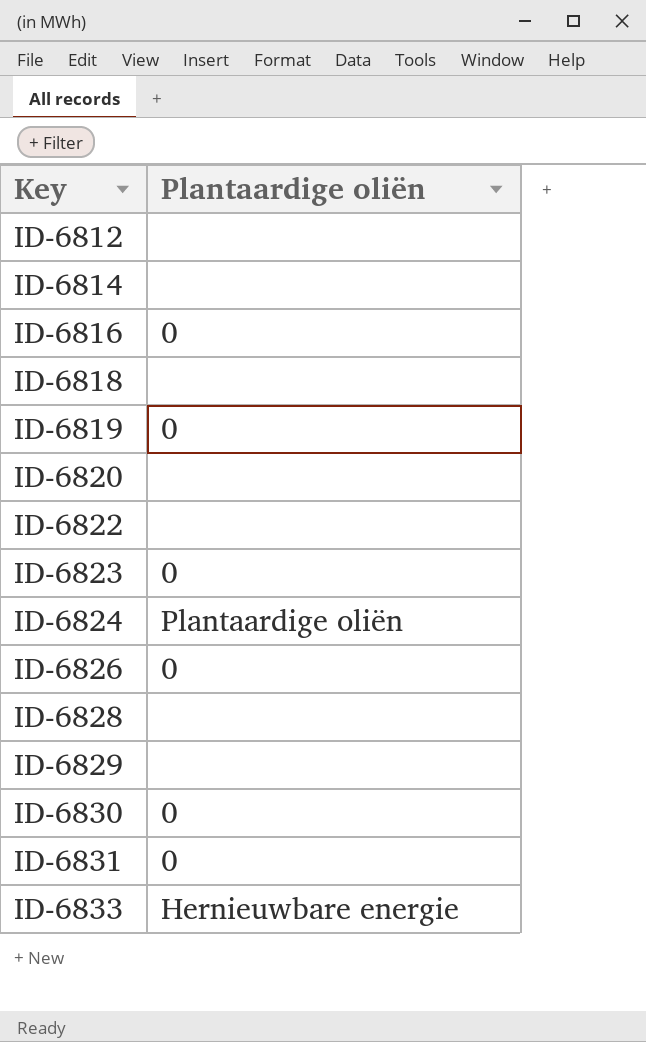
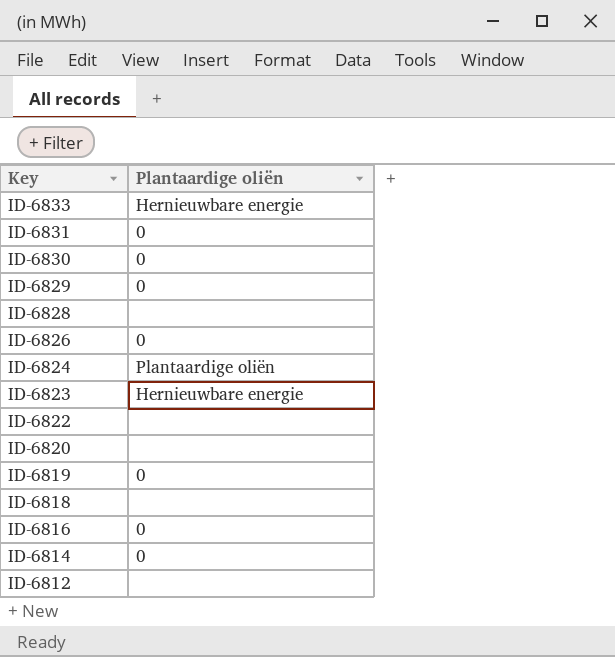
row order: Key ascending -> Key descending
ID-6829 | Plantaardige oliën: none -> 0
ID-6823 | Plantaardige oliën: 0 -> Hernieuwbare energie
ID-6814 | Plantaardige oliën: none -> 0

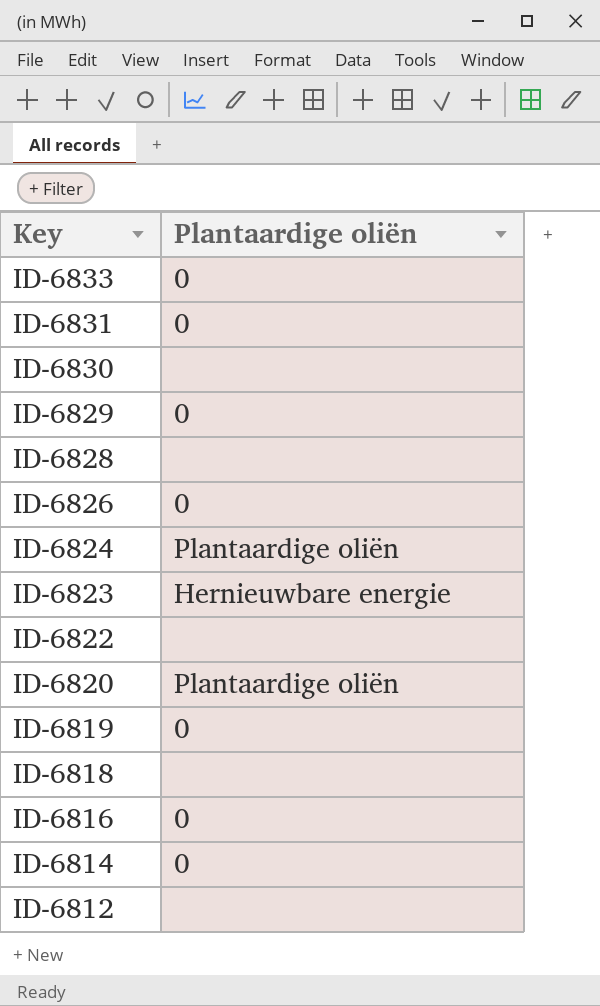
ID-6833 | Plantaardige oliën: Hernieuwbare energie -> 0
ID-6830 | Plantaardige oliën: 0 -> none
ID-6820 | Plantaardige oliën: none -> Plantaardige oliën

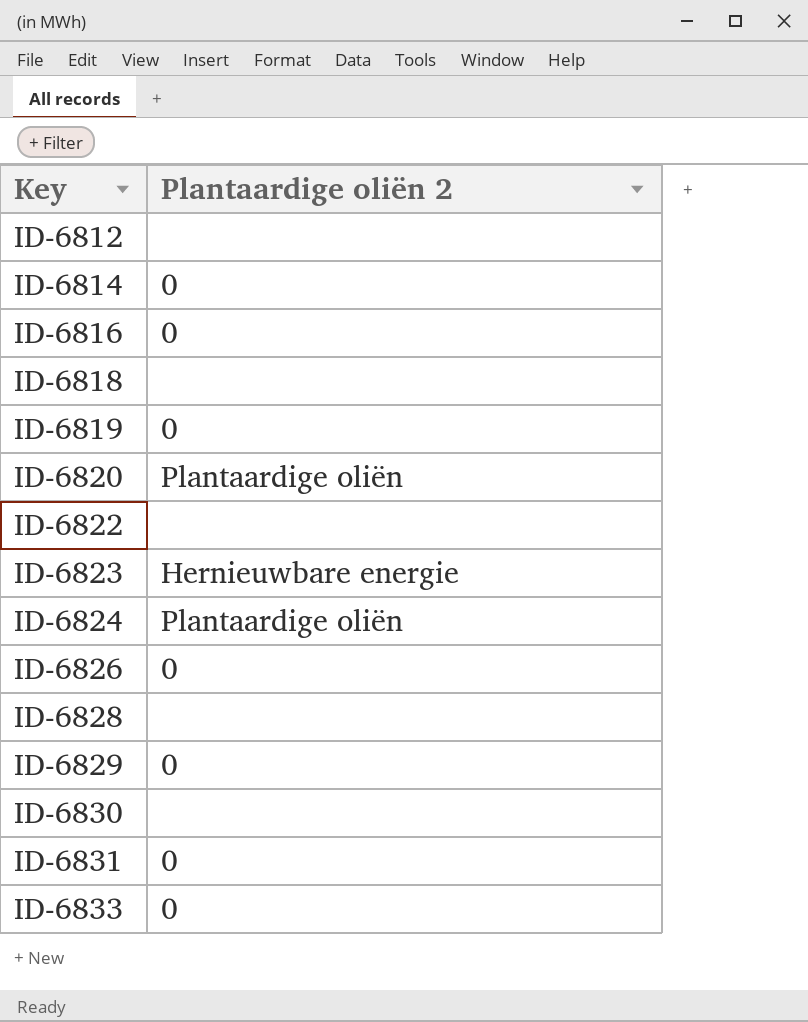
row order: Key descending -> Key ascending
column name: Plantaardige oliën -> Plantaardige oliën 2

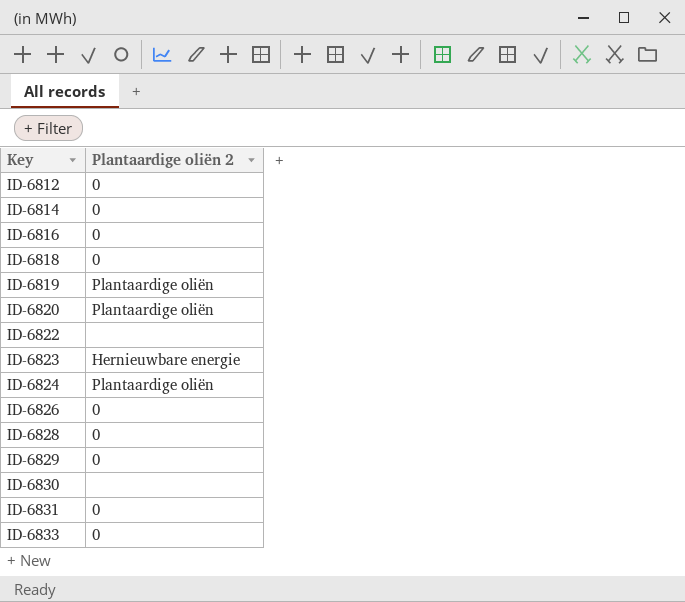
ID-6812 | Plantaardige oliën 2: none -> 0
ID-6818 | Plantaardige oliën 2: none -> 0
ID-6819 | Plantaardige oliën 2: 0 -> Plantaardige oliën
ID-6828 | Plantaardige oliën 2: none -> 0

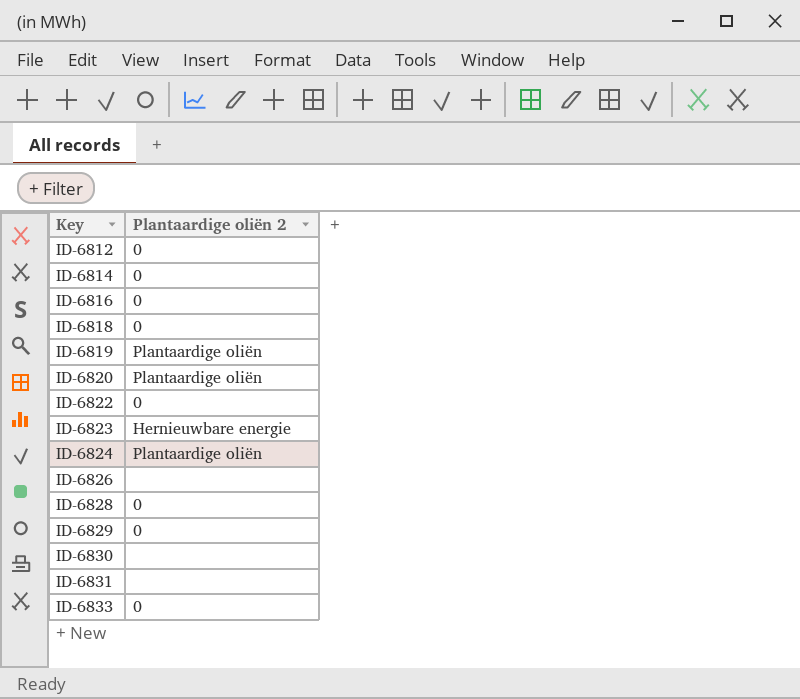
ID-6822 | Plantaardige oliën 2: none -> 0
ID-6826 | Plantaardige oliën 2: 0 -> none
ID-6831 | Plantaardige oliën 2: 0 -> none

